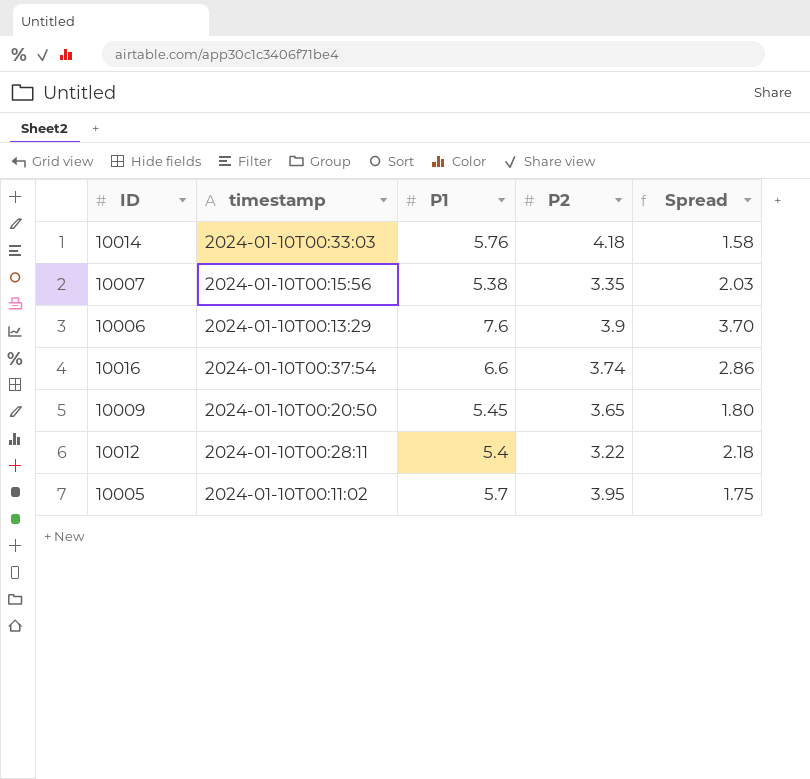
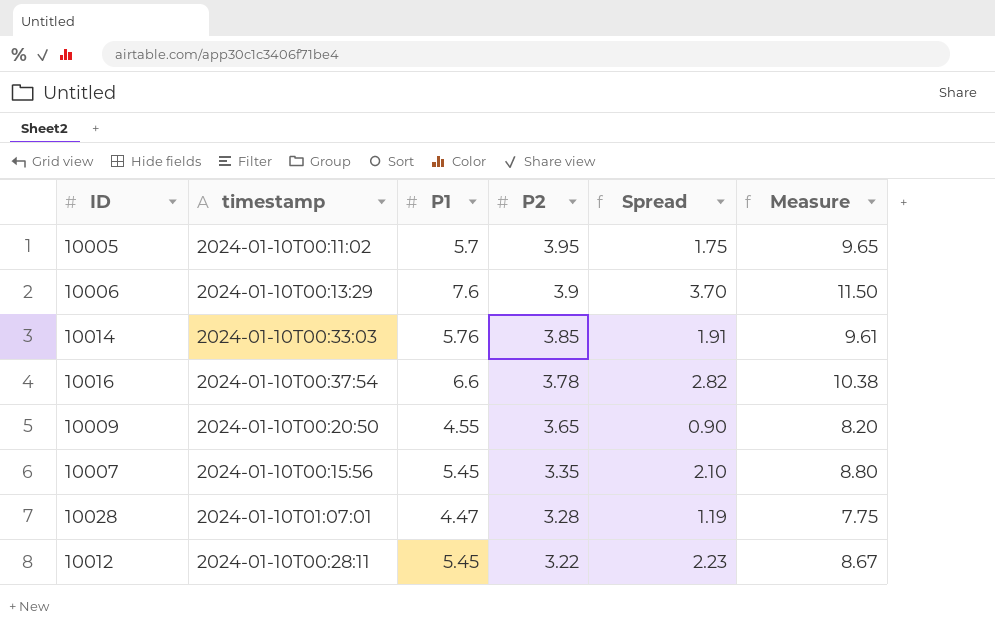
row order: none -> P2 descending
column Measure | formula: none -> [P1] + [P2]
10014 | P2: 4.18 -> 3.85
10014 | Spread: 1.58 -> 1.91
10016 | P2: 3.74 -> 3.78
10016 | Spread: 2.86 -> 2.82
10009 | P1: 5.45 -> 4.55
10009 | Spread: 1.80 -> 0.90
10007 | P1: 5.38 -> 5.45
10007 | Spread: 2.03 -> 2.10
row 10028: none -> 2024-01-10T01:07:01 | 4.47 | 3.28 | 1.19 | 7.75
10012 | P1: 5.4 -> 5.45
10012 | Spread: 2.18 -> 2.23

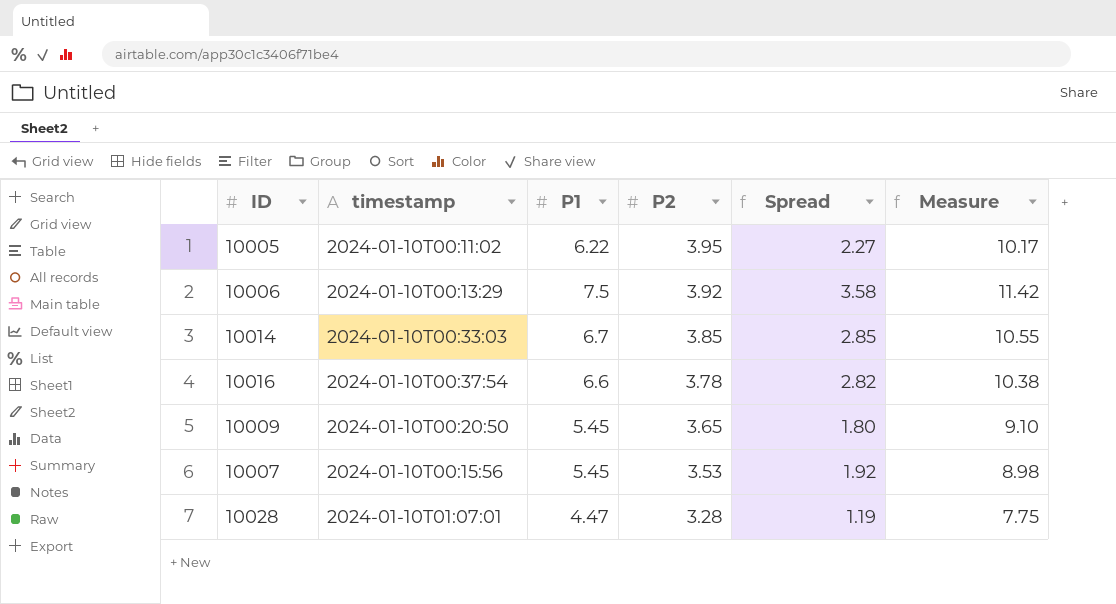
row 10012: 2024-01-10T00:28:11 | 5.45 | 3.22 | 2.23 | 8.67 -> none
10005 | P1: 5.7 -> 6.22
10005 | Spread: 1.75 -> 2.27
10005 | Measure: 9.65 -> 10.17
10006 | P1: 7.6 -> 7.5
10006 | P2: 3.9 -> 3.92
10006 | Spread: 3.70 -> 3.58
10006 | Measure: 11.50 -> 11.42
10014 | P1: 5.76 -> 6.7
10014 | Spread: 1.91 -> 2.85
10014 | Measure: 9.61 -> 10.55
10009 | P1: 4.55 -> 5.45
10009 | Spread: 0.90 -> 1.80
10009 | Measure: 8.20 -> 9.10
10007 | P2: 3.35 -> 3.53
10007 | Spread: 2.10 -> 1.92
10007 | Measure: 8.80 -> 8.98

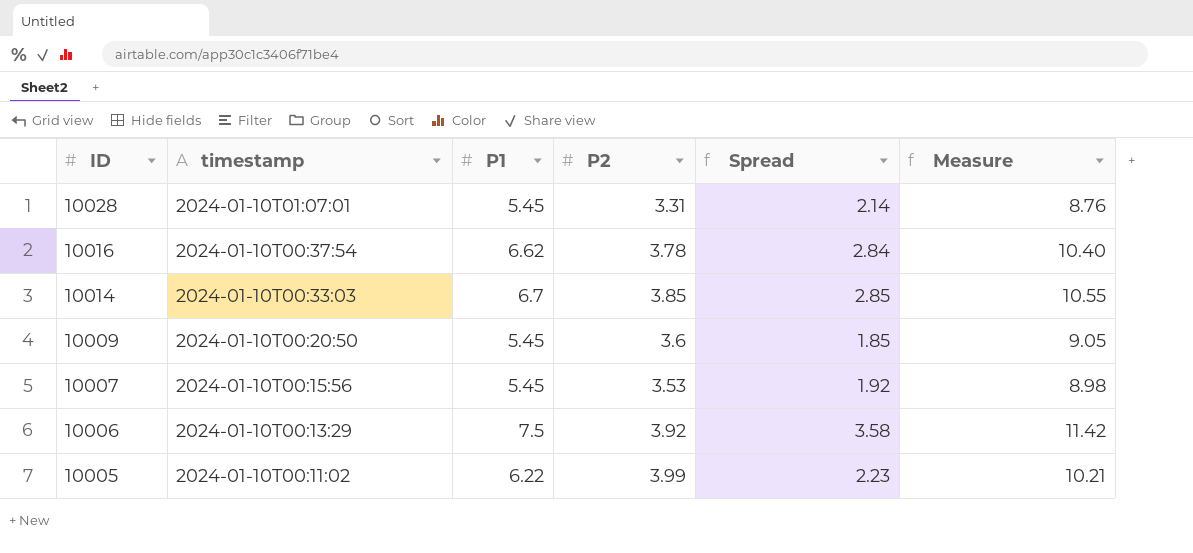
row order: P2 descending -> ID descending
10028 | P1: 4.47 -> 5.45
10028 | P2: 3.28 -> 3.31
10028 | Spread: 1.19 -> 2.14
10028 | Measure: 7.75 -> 8.76
10016 | P1: 6.6 -> 6.62
10016 | Spread: 2.82 -> 2.84
10016 | Measure: 10.38 -> 10.40
10009 | P2: 3.65 -> 3.6
10009 | Spread: 1.80 -> 1.85
10009 | Measure: 9.10 -> 9.05
10005 | P2: 3.95 -> 3.99
10005 | Spread: 2.27 -> 2.23
10005 | Measure: 10.17 -> 10.21

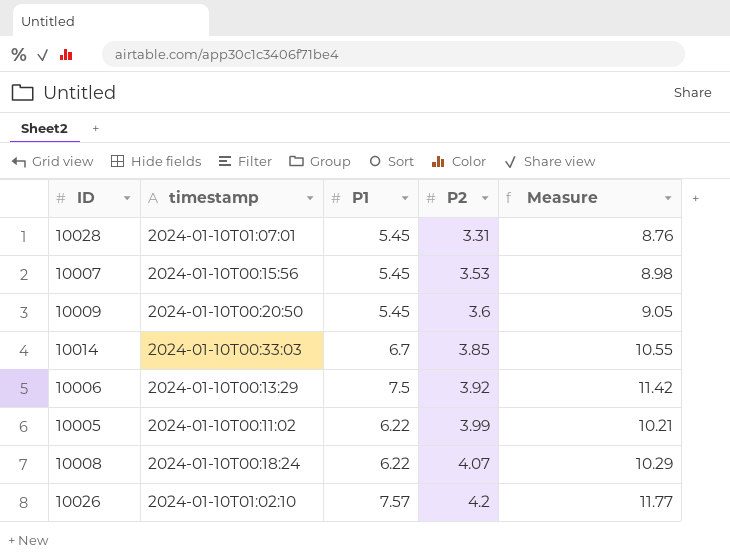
row order: ID descending -> P2 ascending
column Spread | formula: [P1] - [P2] -> none
row 10016: 2024-01-10T00:37:54 | 6.62 | 3.78 | 2.84 | 10.40 -> none
row 10008: none -> 2024-01-10T00:18:24 | 6.22 | 4.07 | 10.29
row 10026: none -> 2024-01-10T01:02:10 | 7.57 | 4.2 | 11.77

